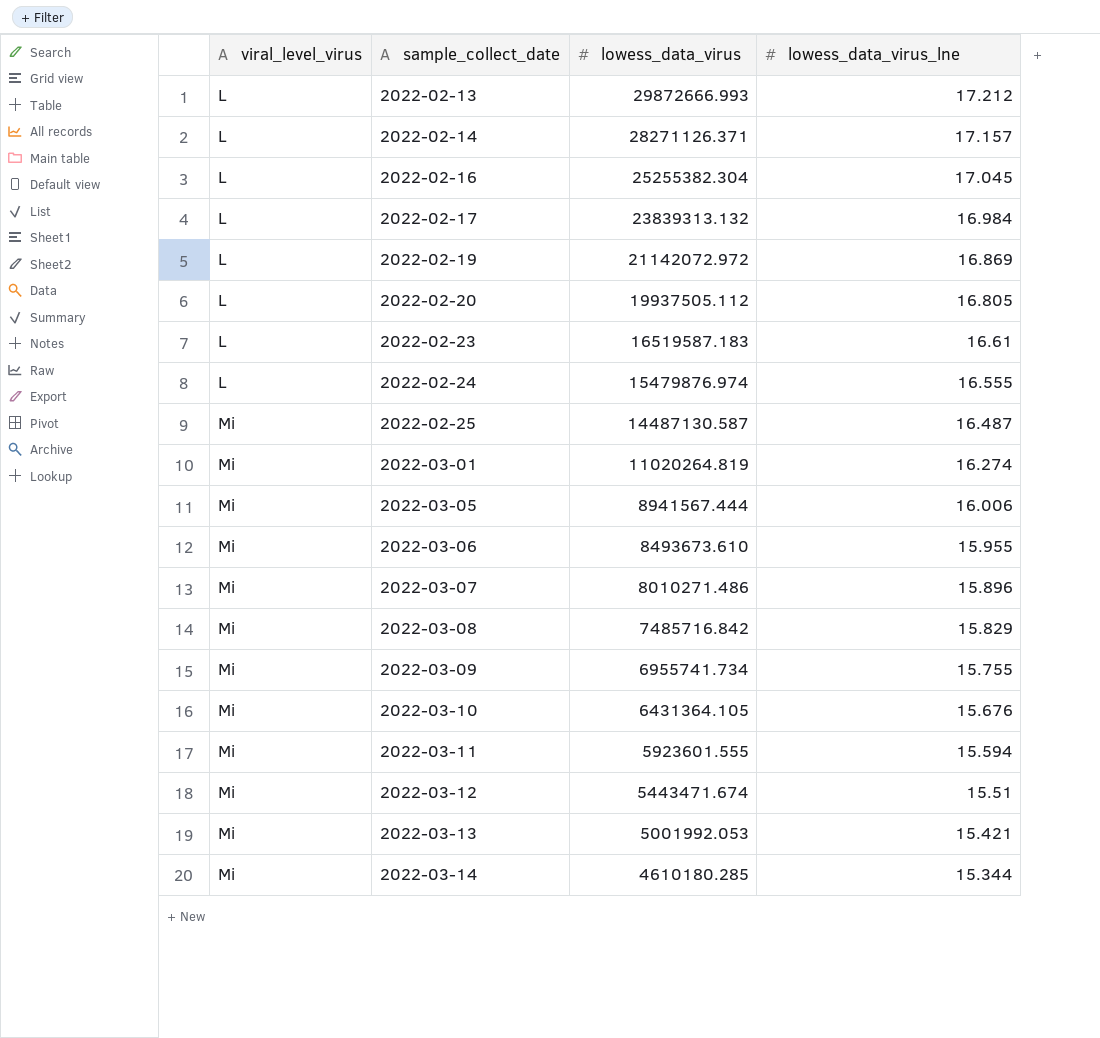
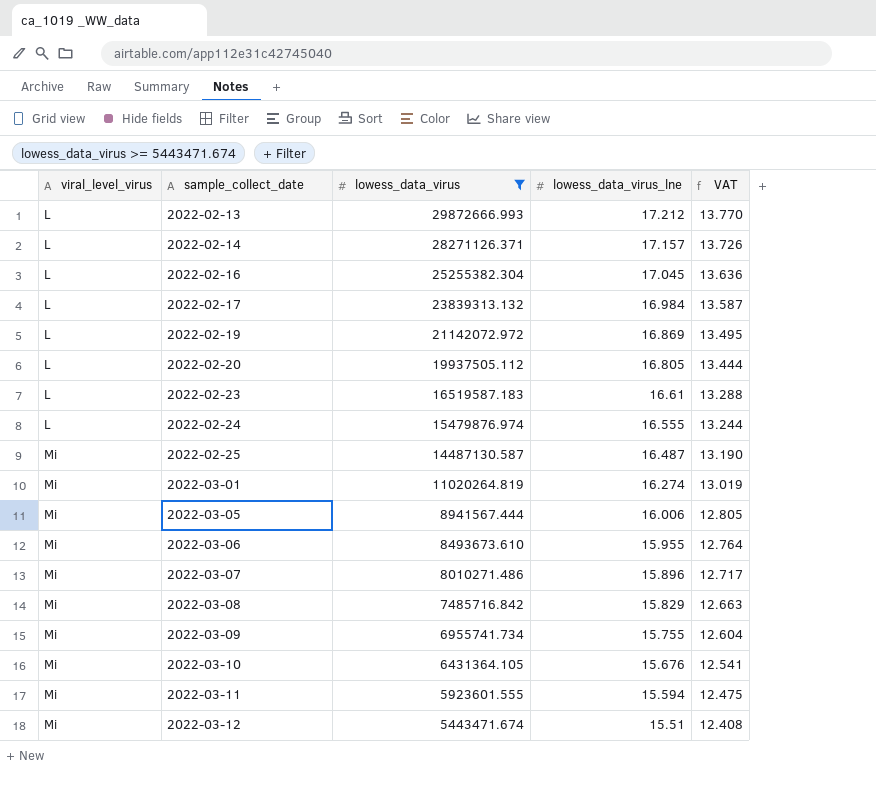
filter: none -> lowess_data_virus >= 5443471.674
column VAT | formula: none -> [lowess_data_virus_lne] * 0.8

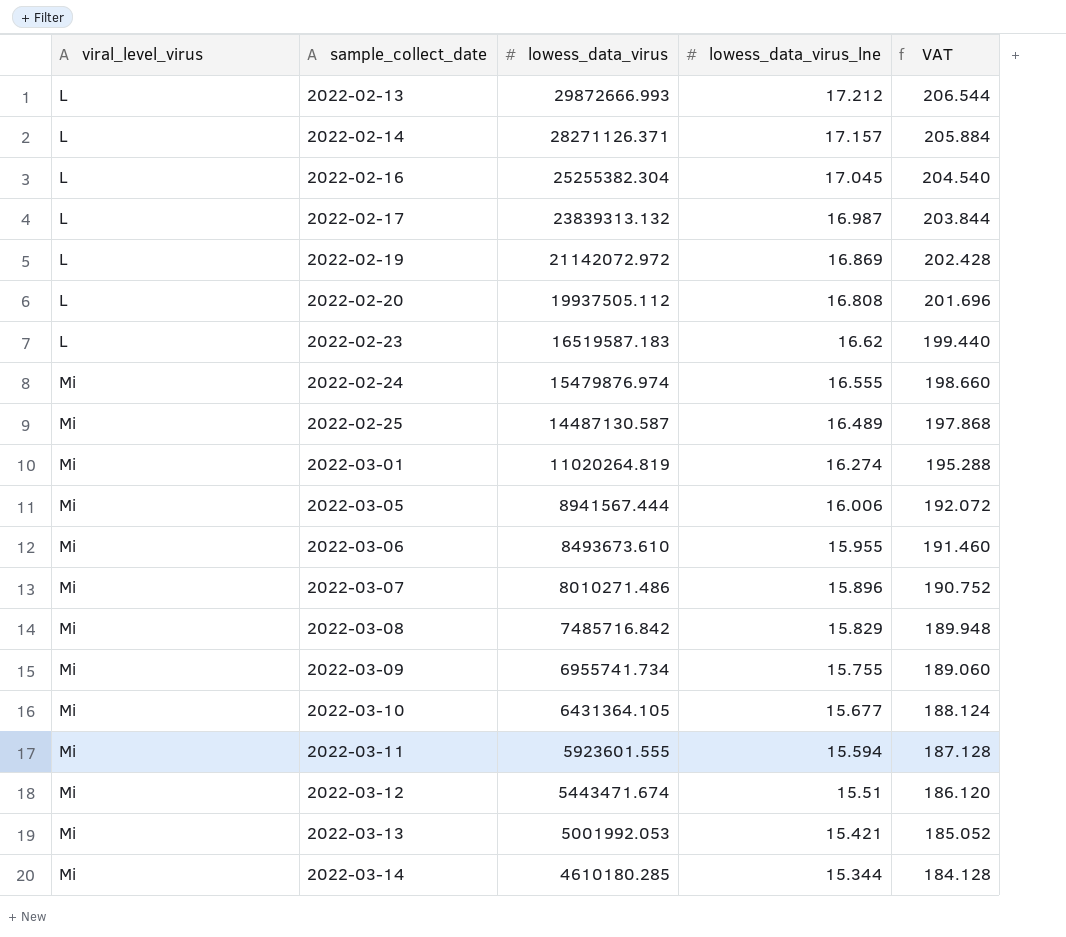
filter: lowess_data_virus >= 5443471.674 -> none
column VAT | formula: [lowess_data_virus_lne] * 0.8 -> [lowess_data_virus_lne] * 12
2022-02-17 | lowess_data_virus_lne: 16.984 -> 16.987
2022-02-20 | lowess_data_virus_lne: 16.805 -> 16.808
2022-02-23 | lowess_data_virus_lne: 16.61 -> 16.62
2022-02-24 | viral_level_virus: L -> Mi
2022-02-25 | lowess_data_virus_lne: 16.487 -> 16.489
2022-03-10 | lowess_data_virus_lne: 15.676 -> 15.677

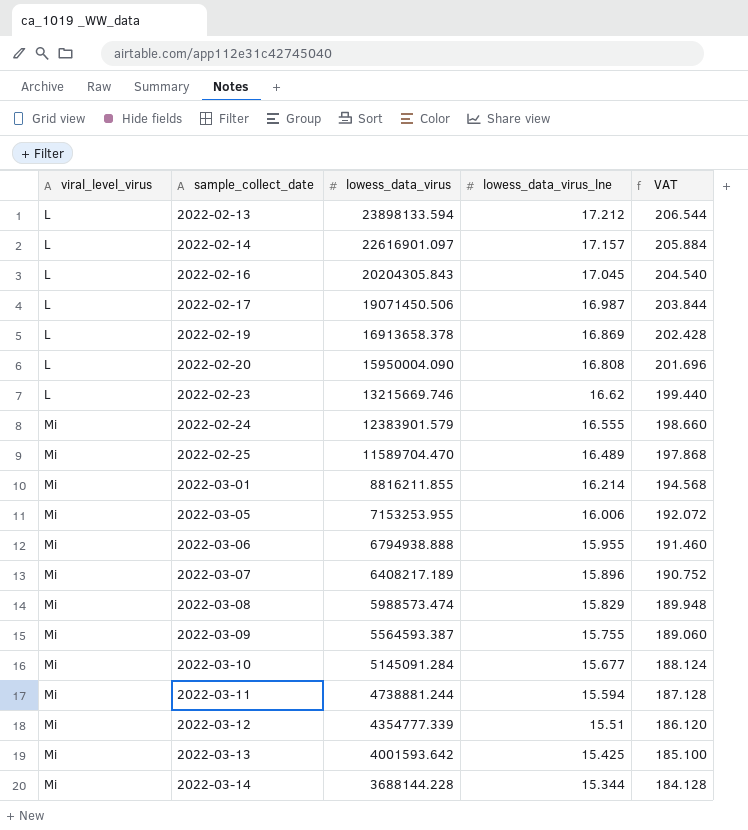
2022-02-13 | lowess_data_virus: 29872666.993 -> 23898133.594
2022-02-14 | lowess_data_virus: 28271126.371 -> 22616901.097
2022-02-16 | lowess_data_virus: 25255382.304 -> 20204305.843
2022-02-17 | lowess_data_virus: 23839313.132 -> 19071450.506
2022-02-19 | lowess_data_virus: 21142072.972 -> 16913658.378
2022-02-20 | lowess_data_virus: 19937505.112 -> 15950004.090
2022-02-23 | lowess_data_virus: 16519587.183 -> 13215669.746
2022-02-24 | lowess_data_virus: 15479876.974 -> 12383901.579
2022-02-25 | lowess_data_virus: 14487130.587 -> 11589704.470
2022-03-01 | lowess_data_virus: 11020264.819 -> 8816211.855
2022-03-01 | lowess_data_virus_lne: 16.274 -> 16.214
2022-03-01 | VAT: 195.288 -> 194.568
2022-03-05 | lowess_data_virus: 8941567.444 -> 7153253.955
2022-03-06 | lowess_data_virus: 8493673.610 -> 6794938.888
2022-03-07 | lowess_data_virus: 8010271.486 -> 6408217.189
2022-03-08 | lowess_data_virus: 7485716.842 -> 5988573.474
2022-03-09 | lowess_data_virus: 6955741.734 -> 5564593.387
2022-03-10 | lowess_data_virus: 6431364.105 -> 5145091.284
2022-03-11 | lowess_data_virus: 5923601.555 -> 4738881.244
2022-03-12 | lowess_data_virus: 5443471.674 -> 4354777.339
2022-03-13 | lowess_data_virus: 5001992.053 -> 4001593.642
2022-03-13 | lowess_data_virus_lne: 15.421 -> 15.425
2022-03-13 | VAT: 185.052 -> 185.100
2022-03-14 | lowess_data_virus: 4610180.285 -> 3688144.228

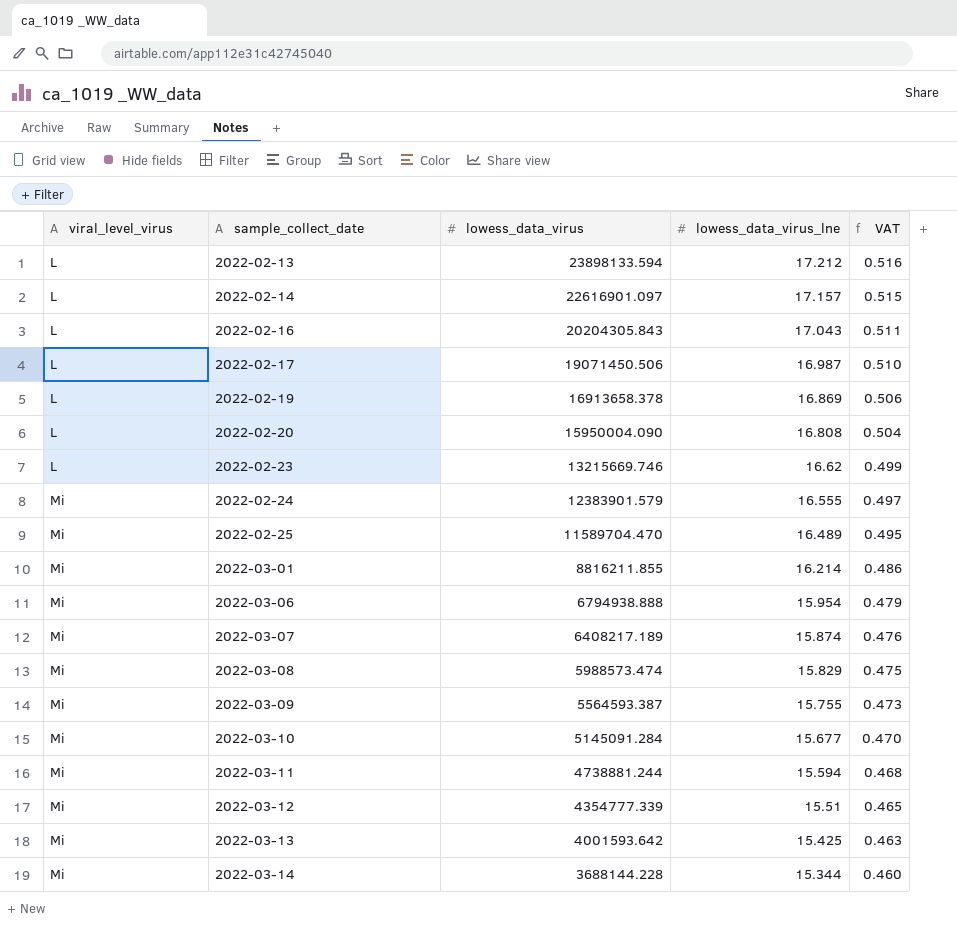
column VAT | formula: [lowess_data_virus_lne] * 12 -> [lowess_data_virus_lne] * 0.03
row 2022-03-05: Mi | 7153253.955 | 16.006 | 192.072 -> none
2022-02-16 | lowess_data_virus_lne: 17.045 -> 17.043
2022-03-06 | lowess_data_virus_lne: 15.955 -> 15.954
2022-03-07 | lowess_data_virus_lne: 15.896 -> 15.874

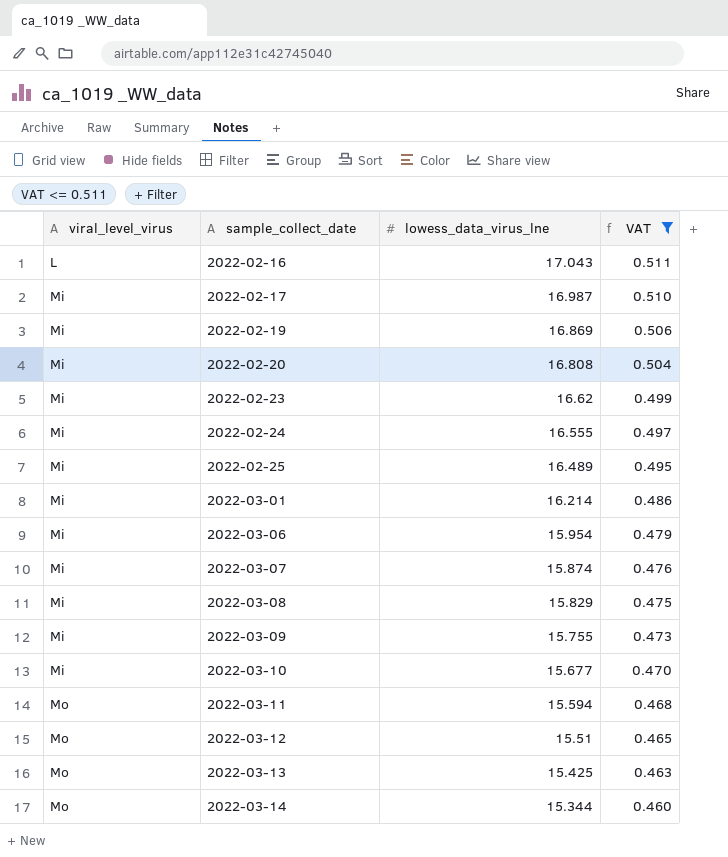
filter: none -> VAT <= 0.511
column lowess_data_virus | position: 3 -> none
2022-02-17 | viral_level_virus: L -> Mi
2022-02-19 | viral_level_virus: L -> Mi
2022-02-20 | viral_level_virus: L -> Mi
2022-02-23 | viral_level_virus: L -> Mi
2022-03-11 | viral_level_virus: Mi -> Mo
2022-03-12 | viral_level_virus: Mi -> Mo
2022-03-13 | viral_level_virus: Mi -> Mo
2022-03-14 | viral_level_virus: Mi -> Mo

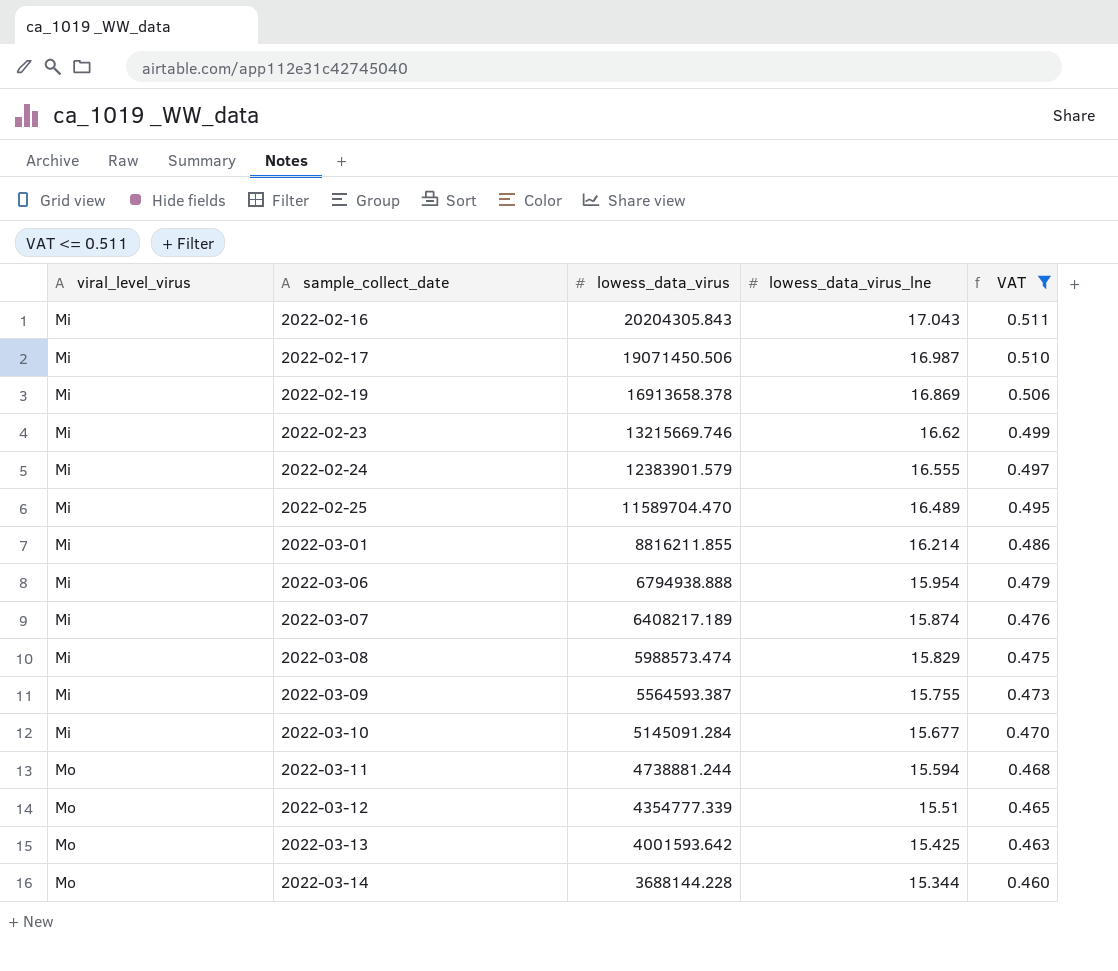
column lowess_data_virus | position: none -> 3
row 2022-02-20: Mi | 16.808 | 0.504 -> none
2022-02-16 | viral_level_virus: L -> Mi

